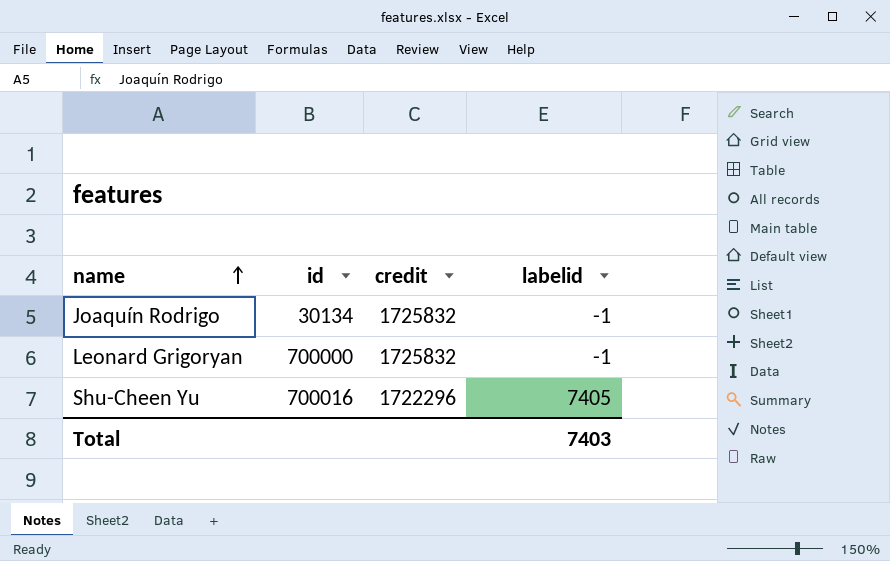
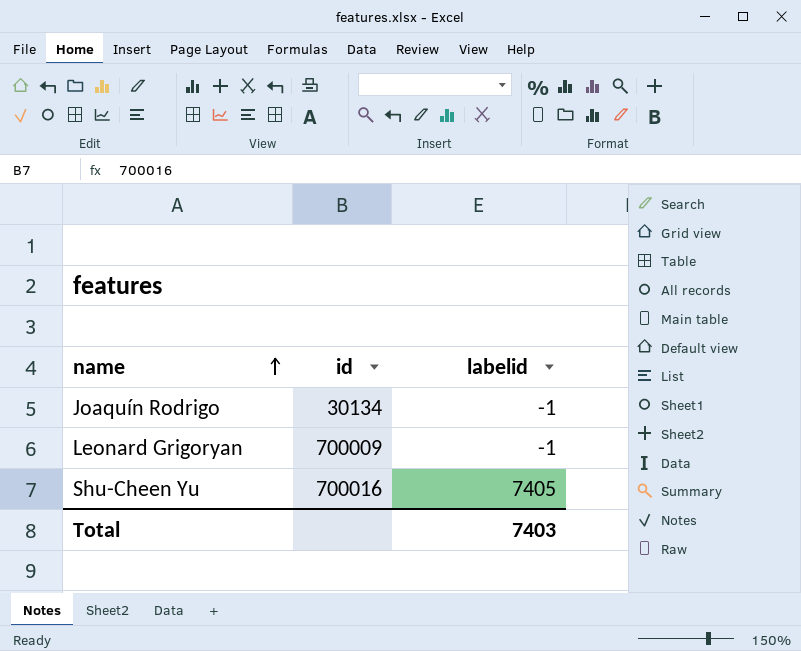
column credit | position: 3 -> none
Leonard Grigoryan | id: 700000 -> 700009

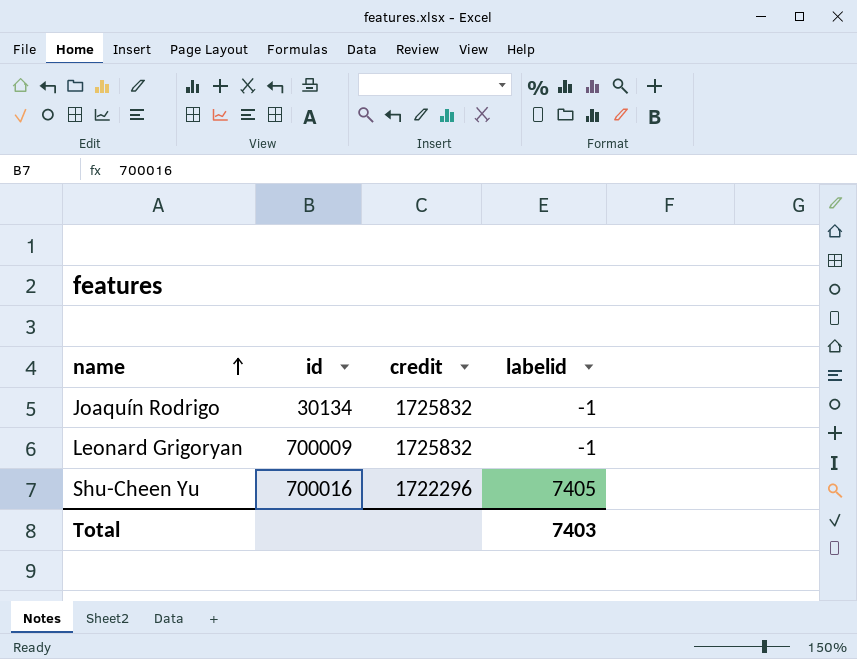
column credit | position: none -> 3

